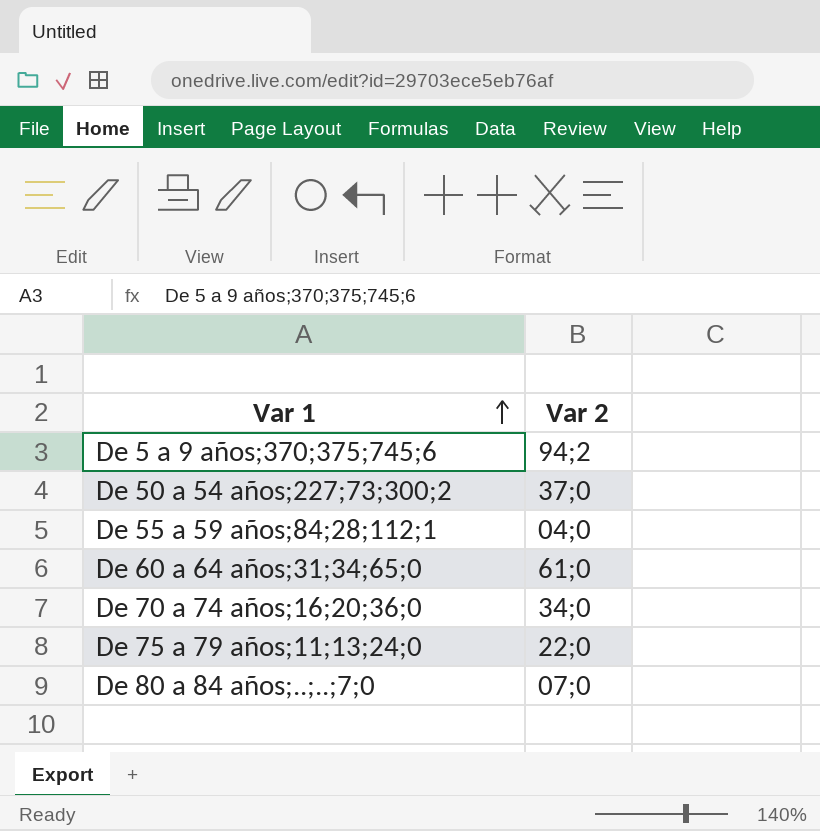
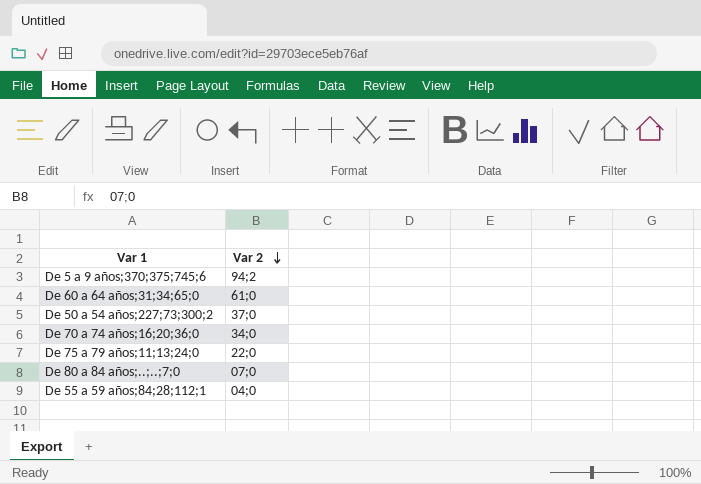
row order: Var 1 ascending -> Var 2 descending

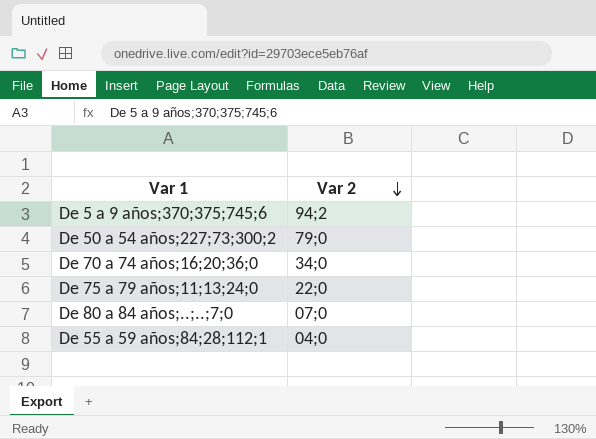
row De 60 a 64 años;31;34;65;0: 61;0 -> none
De 50 a 54 años;227;73;300;2 | Var 2: 37;0 -> 79;0

